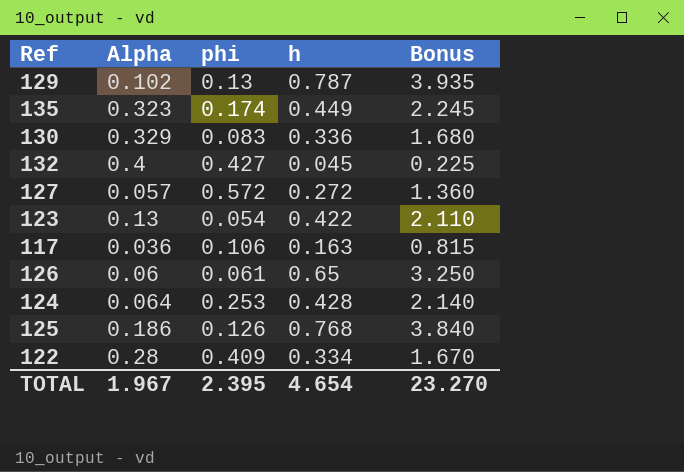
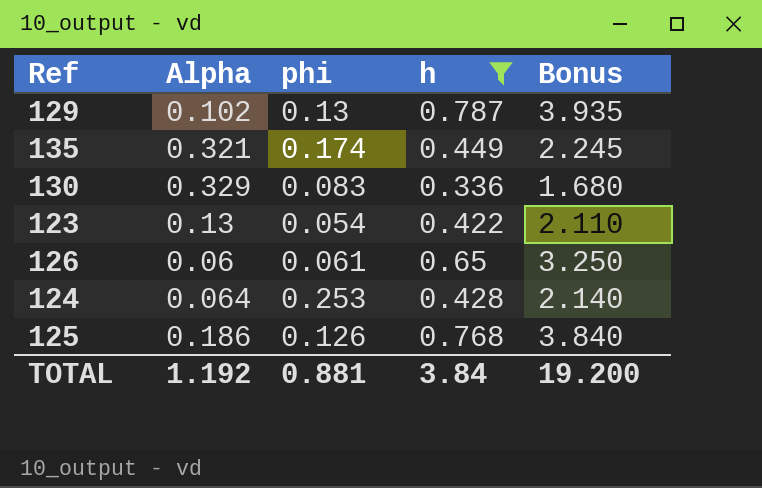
filter: none -> h >= 0.336
135 | Alpha: 0.323 -> 0.321
TOTAL | Alpha: 1.967 -> 1.192
TOTAL | phi: 2.395 -> 0.881
TOTAL | h: 4.654 -> 3.84
TOTAL | Bonus: 23.270 -> 19.200

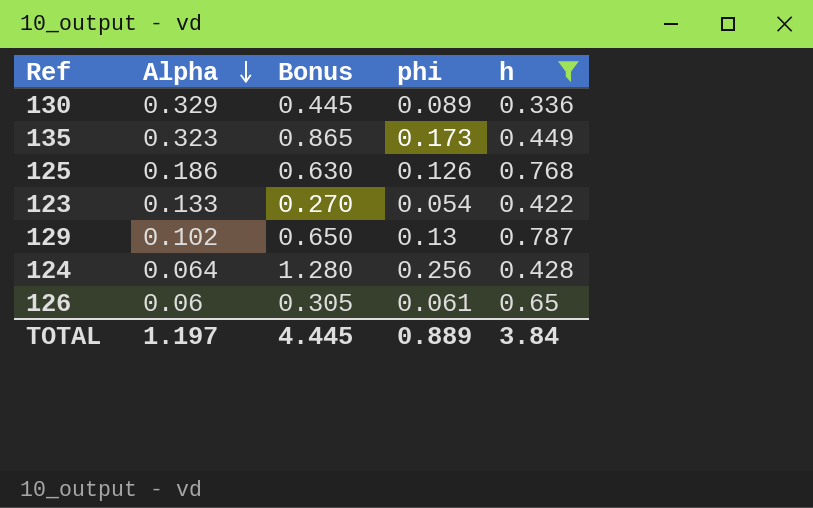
row order: none -> Alpha descending
column Bonus | formula: [h] * 5 -> [phi] * 5
column Bonus | position: 5 -> 3
130 | phi: 0.083 -> 0.089
135 | Alpha: 0.321 -> 0.323
135 | phi: 0.174 -> 0.173
123 | Alpha: 0.13 -> 0.133
124 | phi: 0.253 -> 0.256
TOTAL | Alpha: 1.192 -> 1.197
TOTAL | Bonus: 19.200 -> 4.445
TOTAL | phi: 0.881 -> 0.889

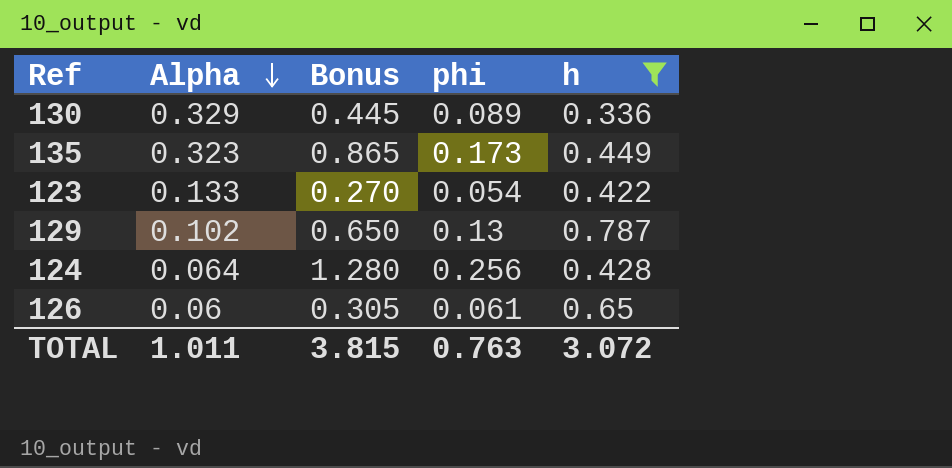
row 125: 0.186 | 0.630 | 0.126 | 0.768 -> none
TOTAL | Alpha: 1.197 -> 1.011
TOTAL | Bonus: 4.445 -> 3.815
TOTAL | phi: 0.889 -> 0.763
TOTAL | h: 3.84 -> 3.072

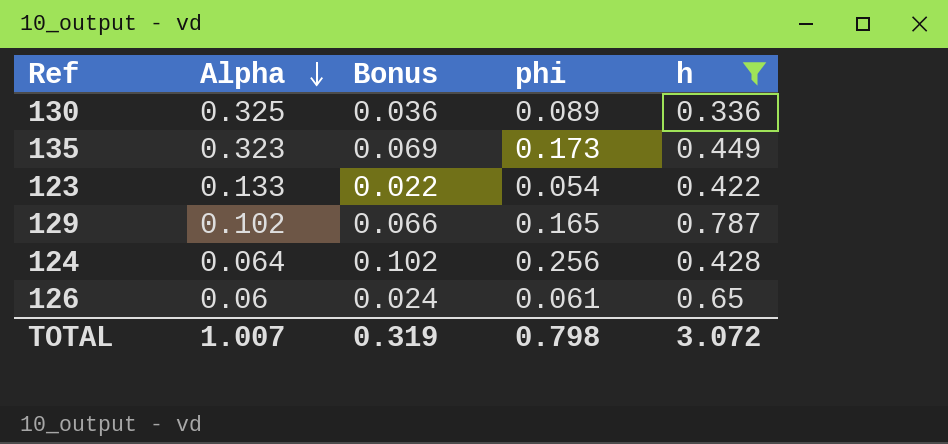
column Bonus | formula: [phi] * 5 -> [phi] * 0.4
130 | Alpha: 0.329 -> 0.325
129 | phi: 0.13 -> 0.165
TOTAL | Alpha: 1.011 -> 1.007
TOTAL | Bonus: 3.815 -> 0.319
TOTAL | phi: 0.763 -> 0.798

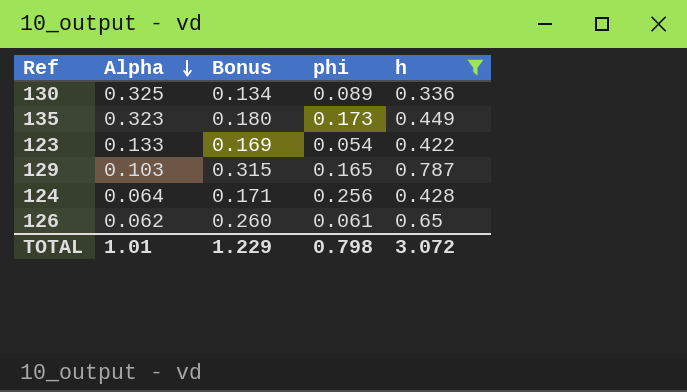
column Bonus | formula: [phi] * 0.4 -> [h] * 0.4
129 | Alpha: 0.102 -> 0.103
126 | Alpha: 0.06 -> 0.062
TOTAL | Alpha: 1.007 -> 1.01
TOTAL | Bonus: 0.319 -> 1.229

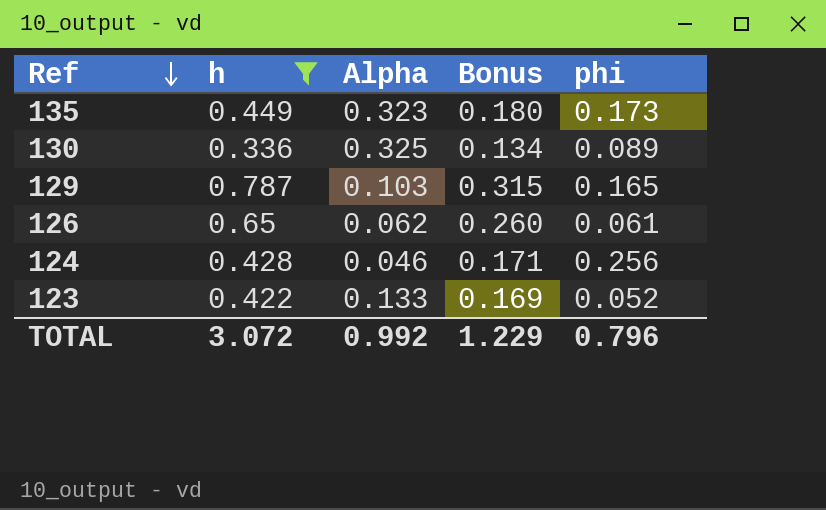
row order: Alpha descending -> Ref descending
column h | position: 5 -> 2
124 | Alpha: 0.064 -> 0.046
123 | phi: 0.054 -> 0.052
TOTAL | Alpha: 1.01 -> 0.992
TOTAL | phi: 0.798 -> 0.796

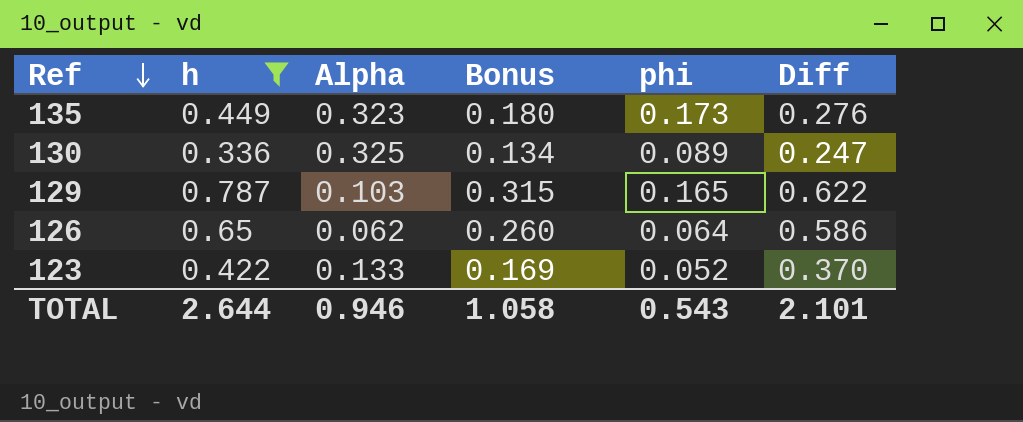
column Diff | formula: none -> [h] - [phi]
row 124: 0.428 | 0.046 | 0.171 | 0.256 -> none
126 | phi: 0.061 -> 0.064
TOTAL | h: 3.072 -> 2.644
TOTAL | Alpha: 0.992 -> 0.946
TOTAL | Bonus: 1.229 -> 1.058
TOTAL | phi: 0.796 -> 0.543

